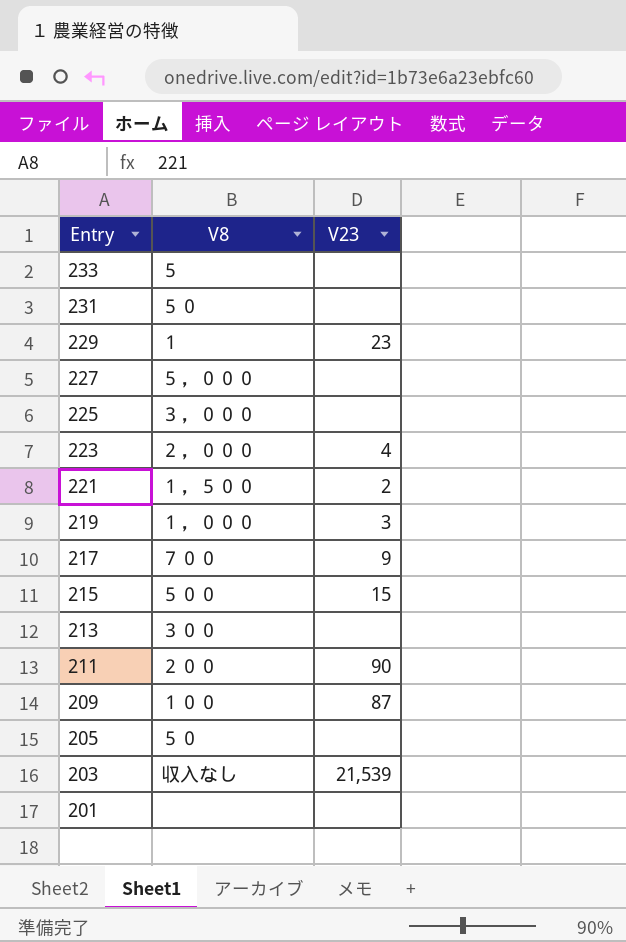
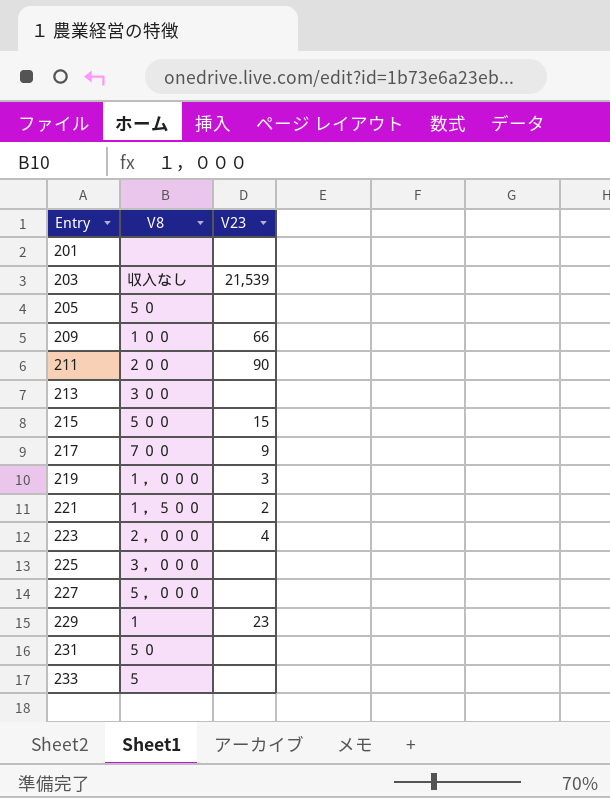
row order: Entry descending -> Entry ascending
209 | V23: 87 -> 66

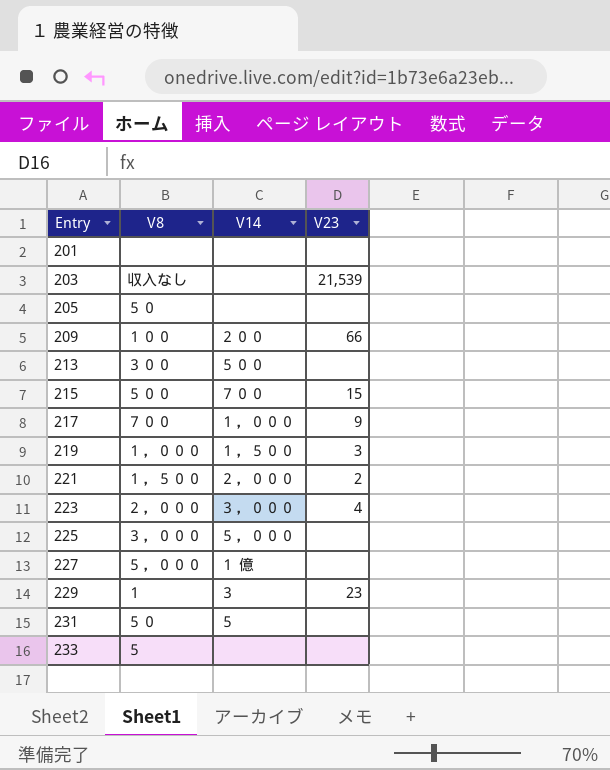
column V14 | position: none -> 3
row 211: ２００ | 90 -> none

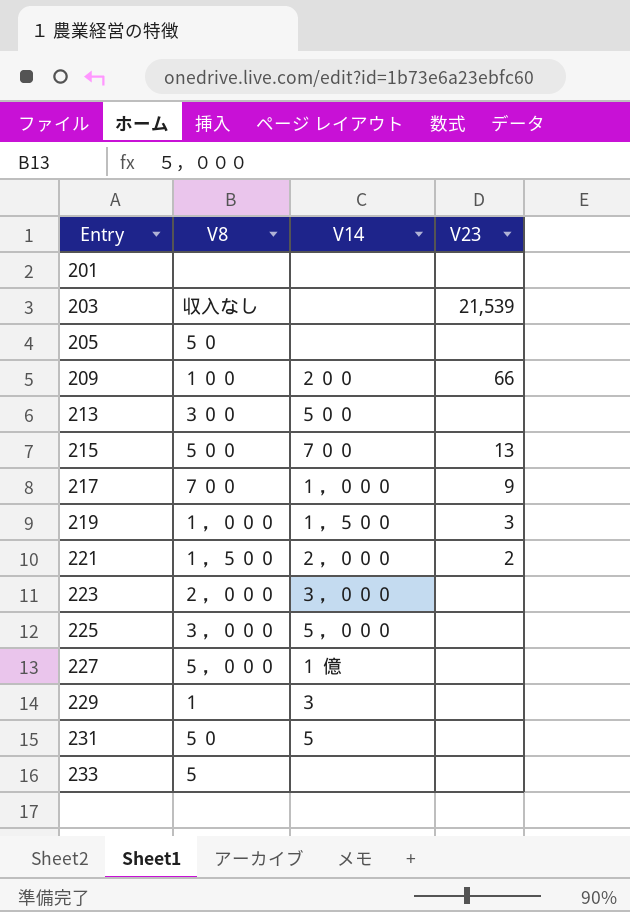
215 | V23: 15 -> 13
223 | V23: 4 -> none
229 | V23: 23 -> none

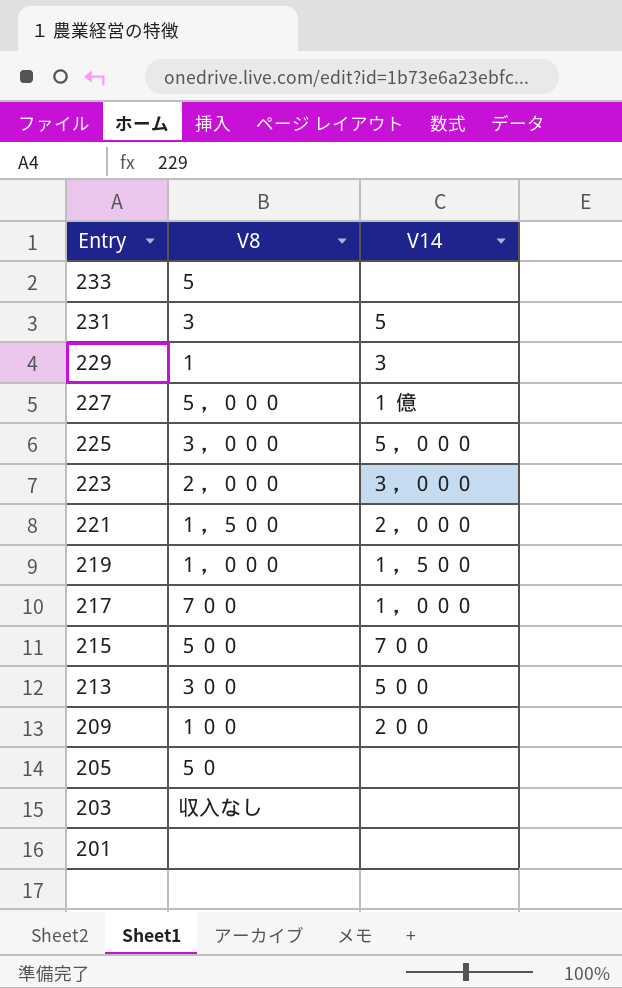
row order: Entry ascending -> Entry descending
column V23 | position: 4 -> none
231 | V8: ５０ -> ３

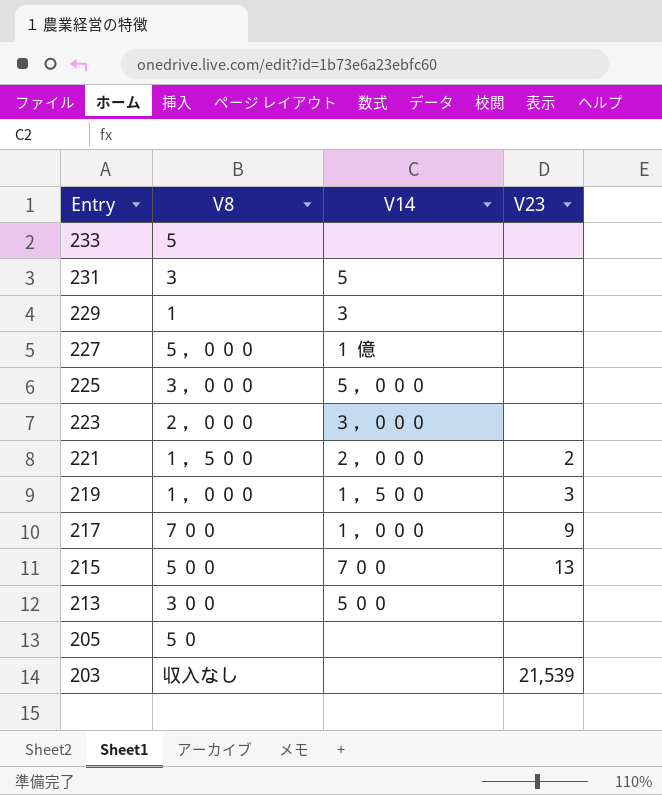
column V23 | position: none -> 4
row 209: １００ | ２００ -> none
row 201: none | none -> none

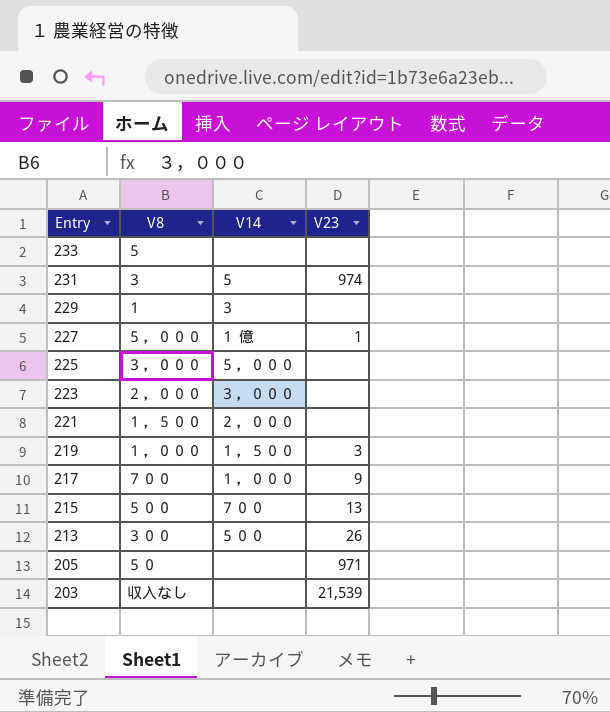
231 | V23: none -> 974
227 | V23: none -> 1
221 | V23: 2 -> none
213 | V23: none -> 26
205 | V23: none -> 971

